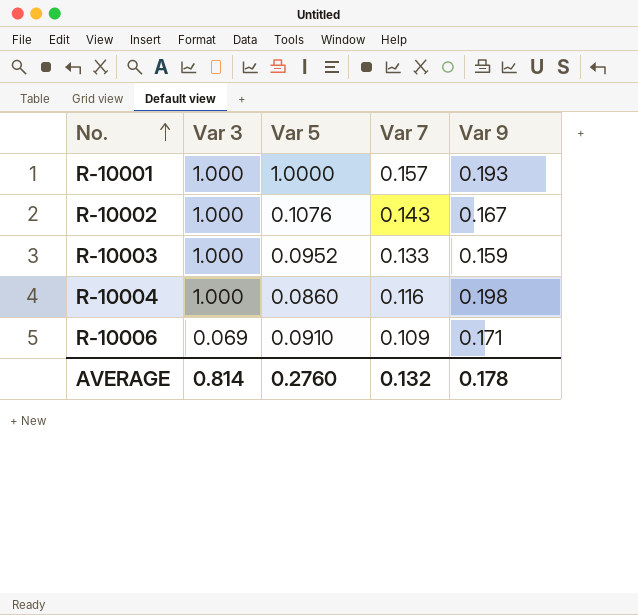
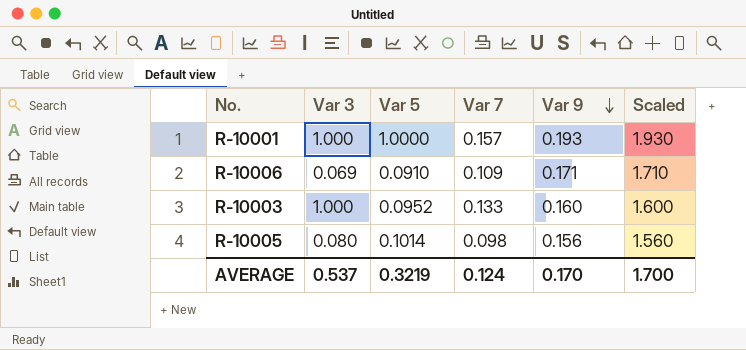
row order: No. ascending -> Var 9 descending
column Scaled | formula: none -> [Var 9] * 10
row R-10002: 1.000 | 0.1076 | 0.143 | 0.167 -> none
row R-10004: 1.000 | 0.0860 | 0.116 | 0.198 -> none
R-10003 | Var 9: 0.159 -> 0.160
row R-10005: none -> 0.080 | 0.1014 | 0.098 | 0.156 | 1.560
AVERAGE | Var 3: 0.814 -> 0.537
AVERAGE | Var 5: 0.2760 -> 0.3219
AVERAGE | Var 7: 0.132 -> 0.124
AVERAGE | Var 9: 0.178 -> 0.170

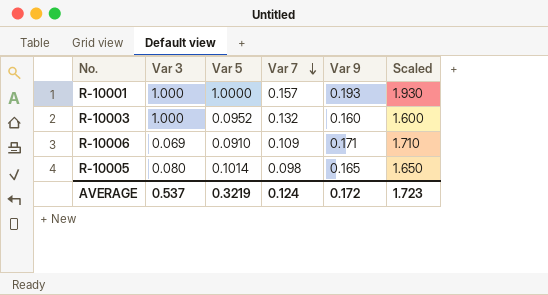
row order: Var 9 descending -> Var 7 descending
R-10003 | Var 7: 0.133 -> 0.132
R-10005 | Var 9: 0.156 -> 0.165
R-10005 | Scaled: 1.560 -> 1.650
AVERAGE | Var 9: 0.170 -> 0.172
AVERAGE | Scaled: 1.700 -> 1.723

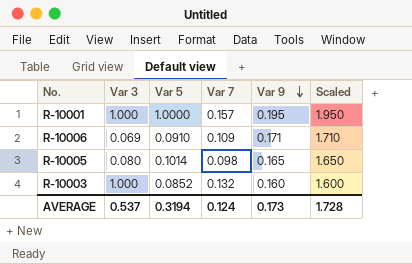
row order: Var 7 descending -> Var 9 descending
R-10001 | Var 9: 0.193 -> 0.195
R-10001 | Scaled: 1.930 -> 1.950
R-10003 | Var 5: 0.0952 -> 0.0852
AVERAGE | Var 5: 0.3219 -> 0.3194
AVERAGE | Var 9: 0.172 -> 0.173
AVERAGE | Scaled: 1.723 -> 1.728

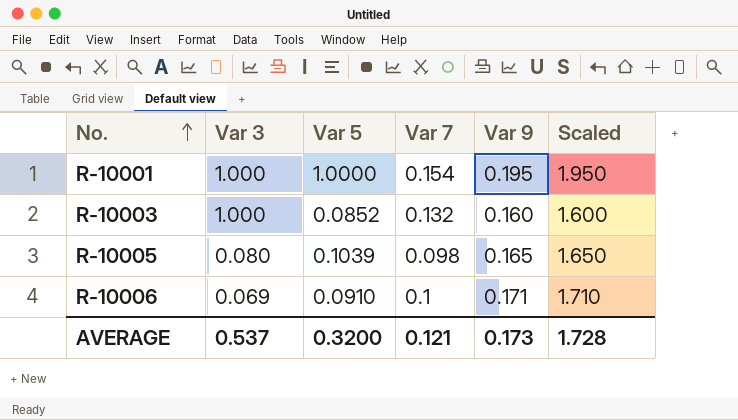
row order: Var 9 descending -> No. ascending
R-10001 | Var 7: 0.157 -> 0.154
R-10005 | Var 5: 0.1014 -> 0.1039
R-10006 | Var 7: 0.109 -> 0.1
AVERAGE | Var 5: 0.3194 -> 0.3200
AVERAGE | Var 7: 0.124 -> 0.121

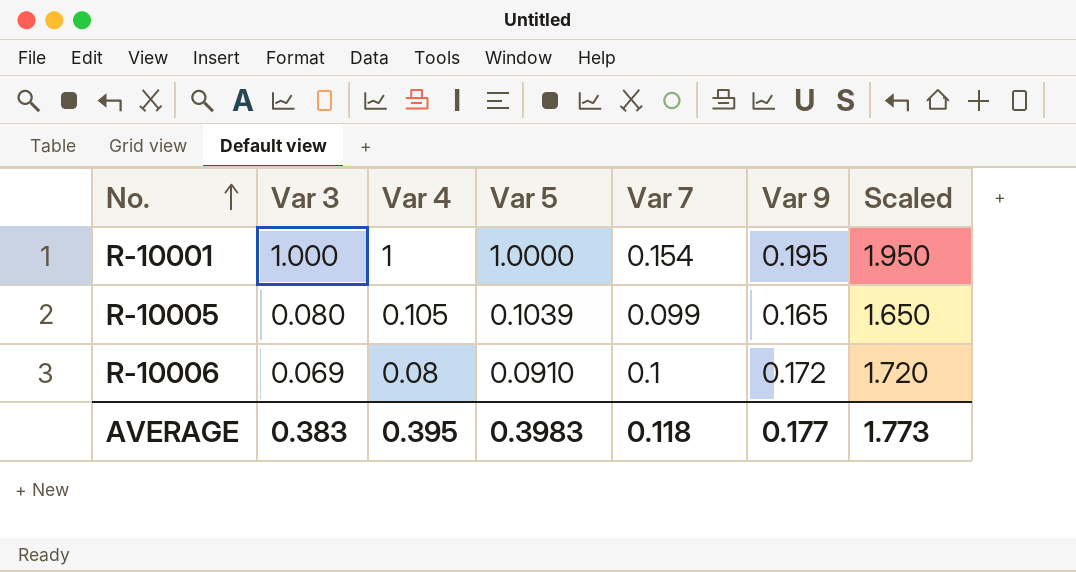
column Var 4 | position: none -> 3
row R-10003: 1.000 | 0.0852 | 0.132 | 0.160 | 1.600 -> none
R-10005 | Var 7: 0.098 -> 0.099
R-10006 | Var 9: 0.171 -> 0.172
R-10006 | Scaled: 1.710 -> 1.720
AVERAGE | Var 3: 0.537 -> 0.383
AVERAGE | Var 5: 0.3200 -> 0.3983
AVERAGE | Var 7: 0.121 -> 0.118
AVERAGE | Var 9: 0.173 -> 0.177
AVERAGE | Scaled: 1.728 -> 1.773

